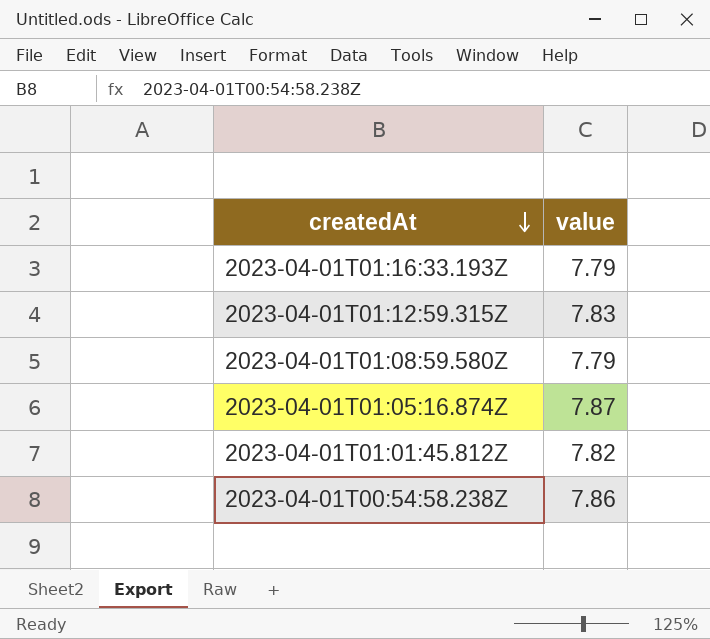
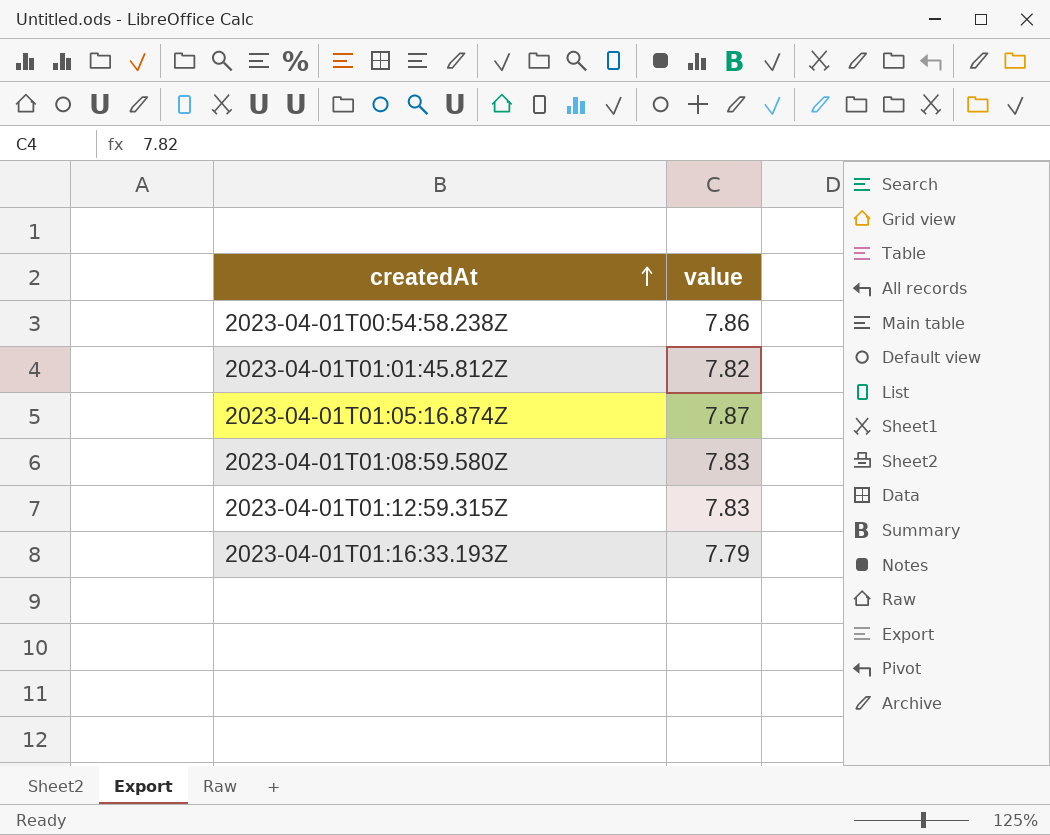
row order: createdAt descending -> createdAt ascending
2023-04-01T01:08:59.580Z | value: 7.79 -> 7.83

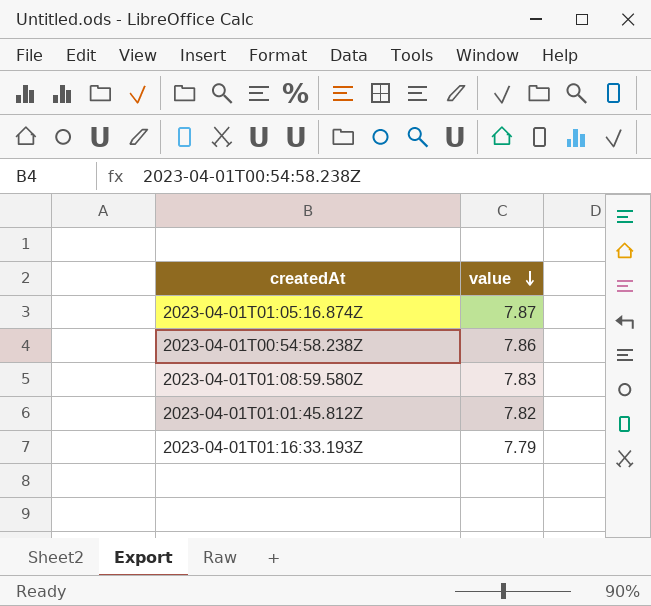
row order: createdAt ascending -> value descending
row 2023-04-01T01:12:59.315Z: 7.83 -> none

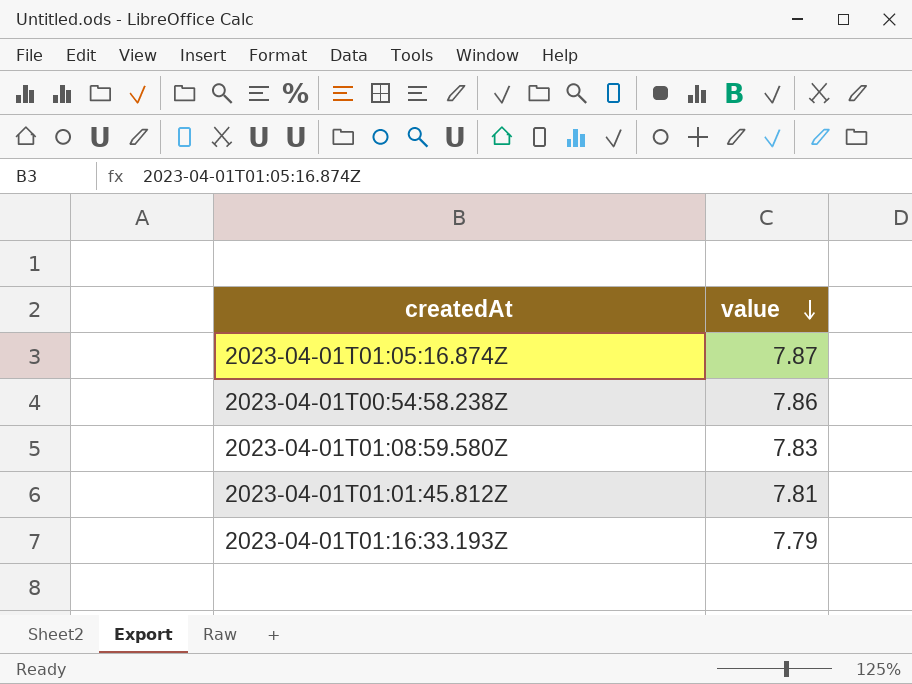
2023-04-01T01:01:45.812Z | value: 7.82 -> 7.81

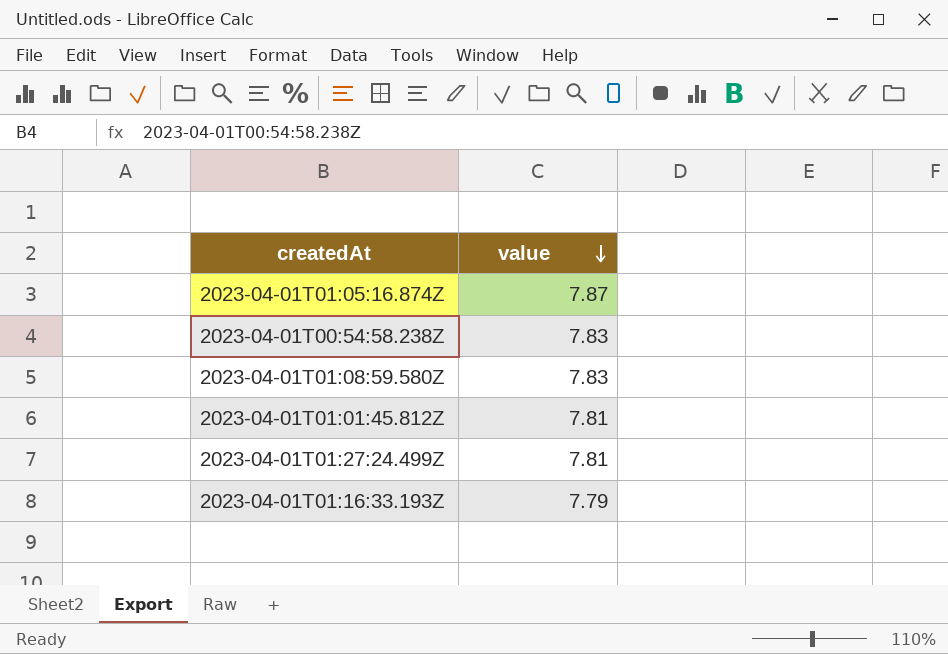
2023-04-01T00:54:58.238Z | value: 7.86 -> 7.83
row 2023-04-01T01:27:24.499Z: none -> 7.81

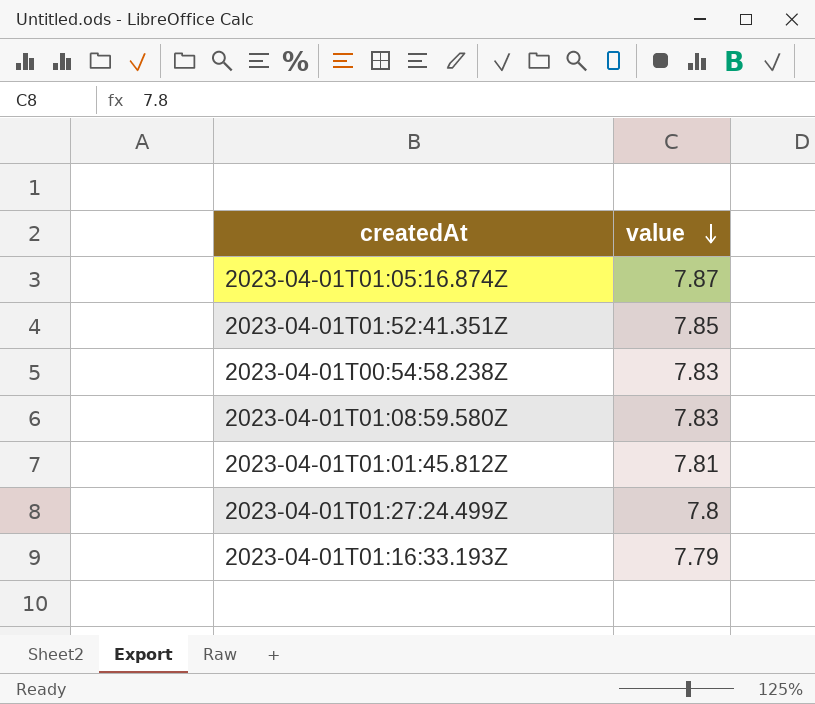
row 2023-04-01T01:52:41.351Z: none -> 7.85
2023-04-01T01:27:24.499Z | value: 7.81 -> 7.8

